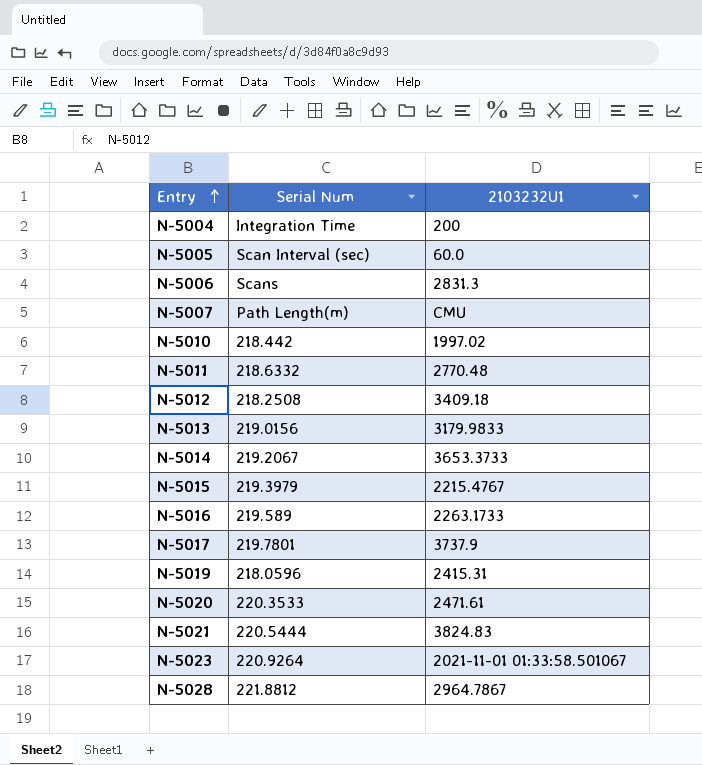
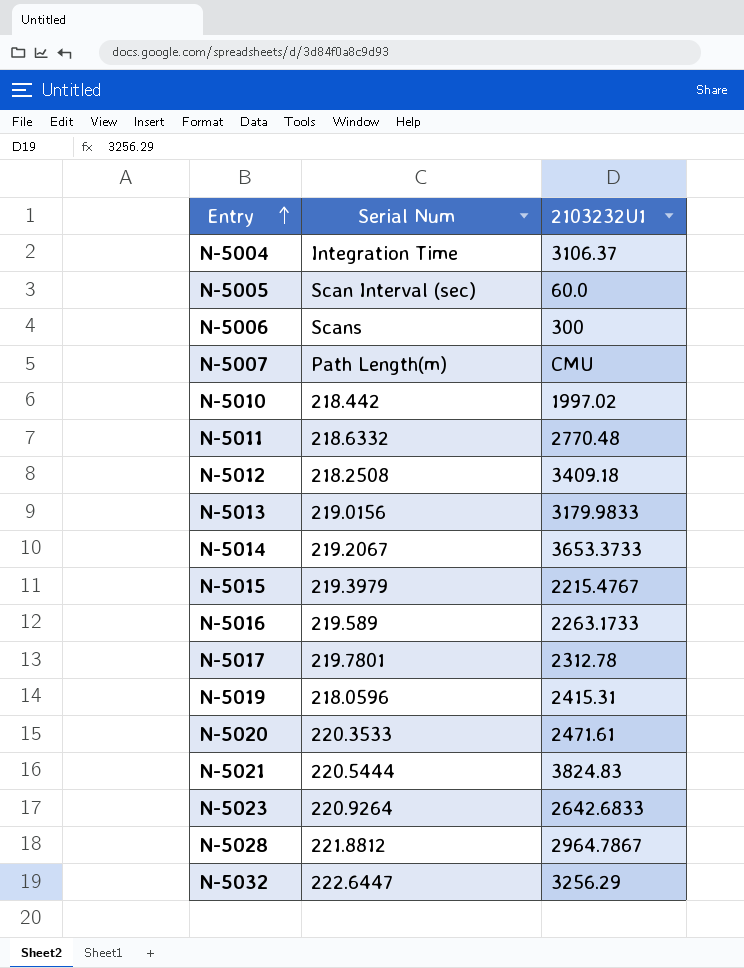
N-5004 | 2103232U1: 200 -> 3106.37
N-5006 | 2103232U1: 2831.3 -> 300
N-5017 | 2103232U1: 3737.9 -> 2312.78
N-5023 | 2103232U1: 2021-11-01 01:33:58.501067 -> 2642.6833
row N-5032: none -> 222.6447 | 3256.29

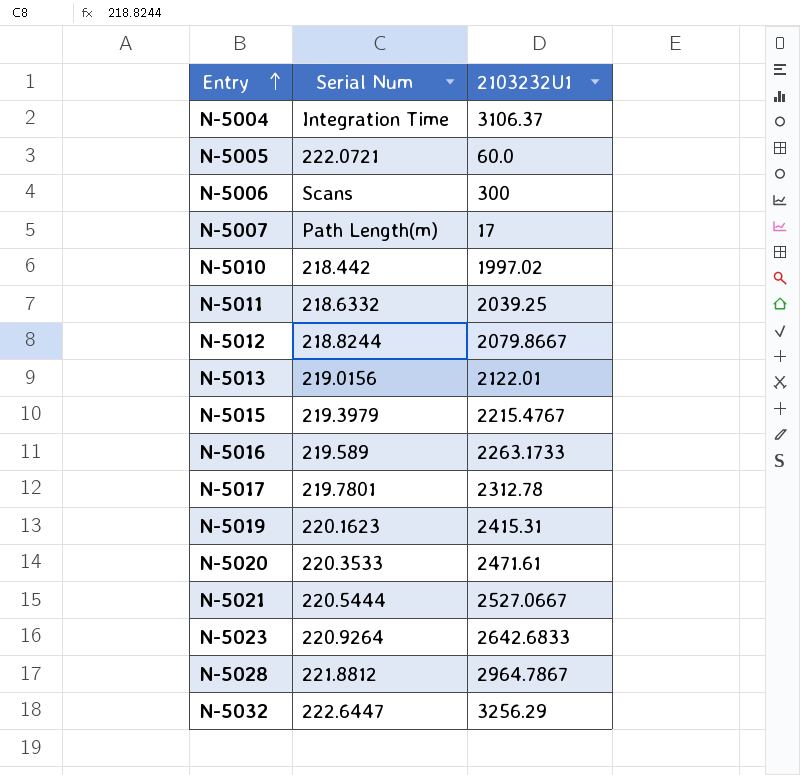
row N-5014: 219.2067 | 3653.3733 -> none
N-5005 | Serial Num: Scan Interval (sec) -> 222.0721
N-5007 | 2103232U1: CMU -> 17
N-5011 | 2103232U1: 2770.48 -> 2039.25
N-5012 | Serial Num: 218.2508 -> 218.8244
N-5012 | 2103232U1: 3409.18 -> 2079.8667
N-5013 | 2103232U1: 3179.9833 -> 2122.01
N-5019 | Serial Num: 218.0596 -> 220.1623
N-5021 | 2103232U1: 3824.83 -> 2527.0667

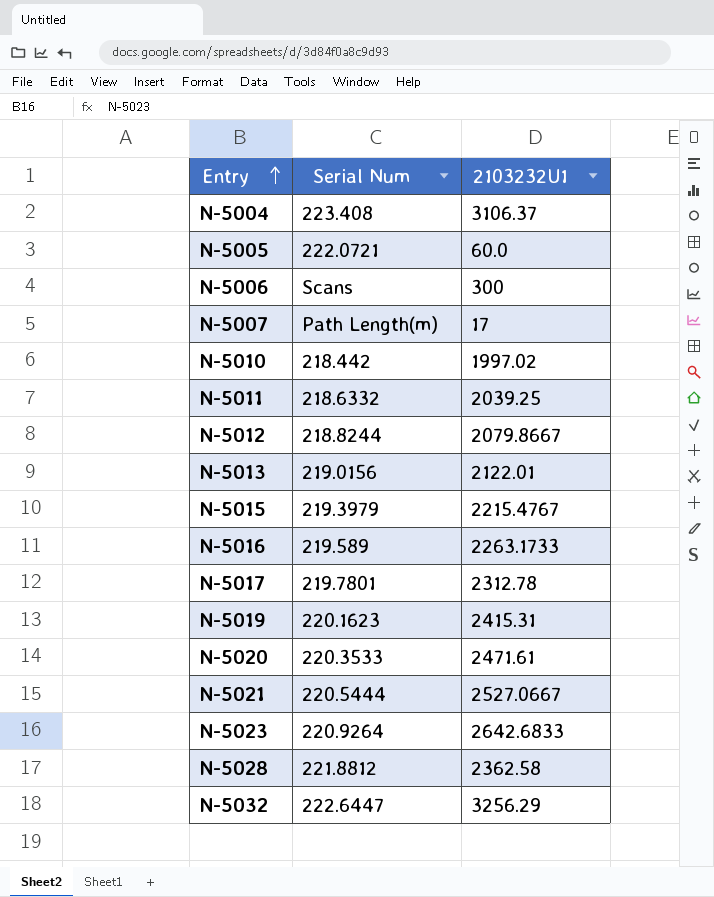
N-5004 | Serial Num: Integration Time -> 223.408
N-5028 | 2103232U1: 2964.7867 -> 2362.58

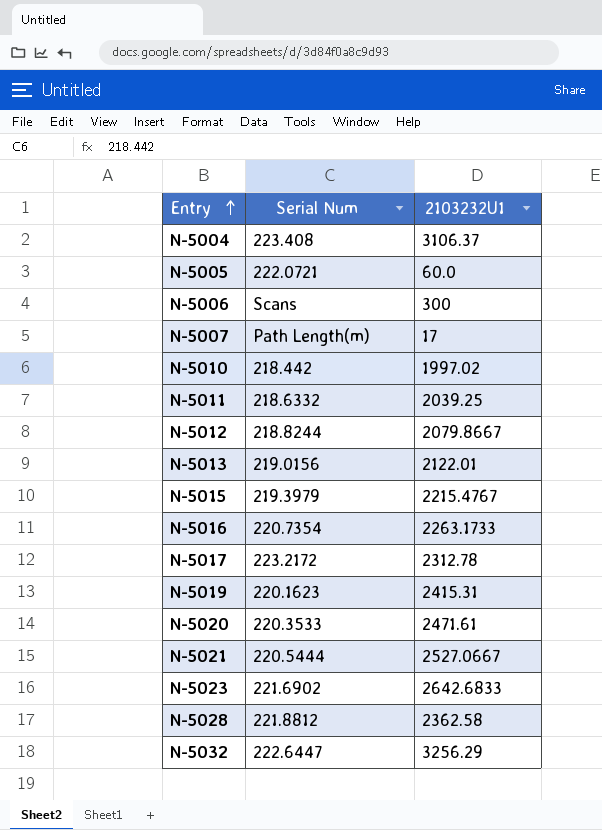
N-5016 | Serial Num: 219.589 -> 220.7354
N-5017 | Serial Num: 219.7801 -> 223.2172
N-5023 | Serial Num: 220.9264 -> 221.6902

